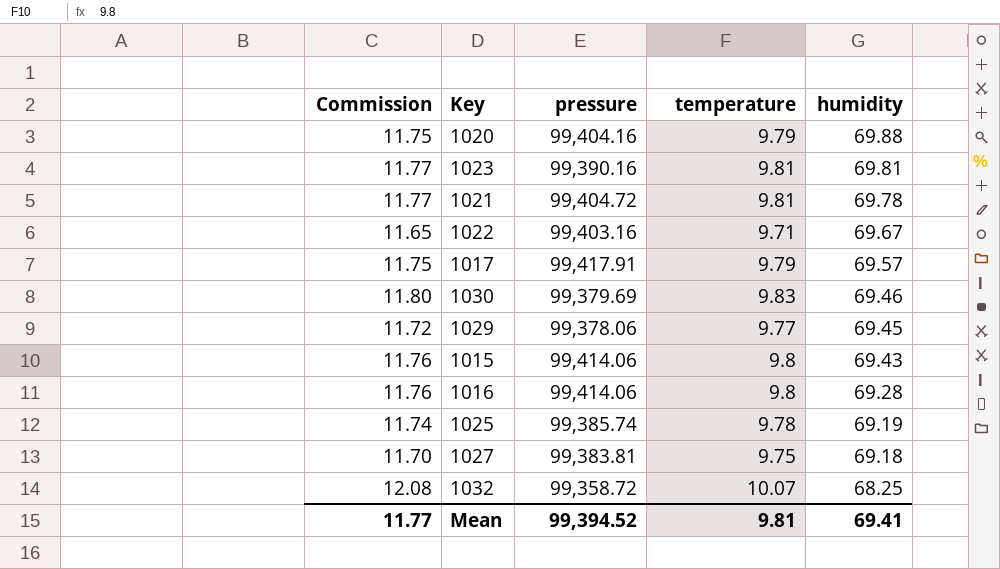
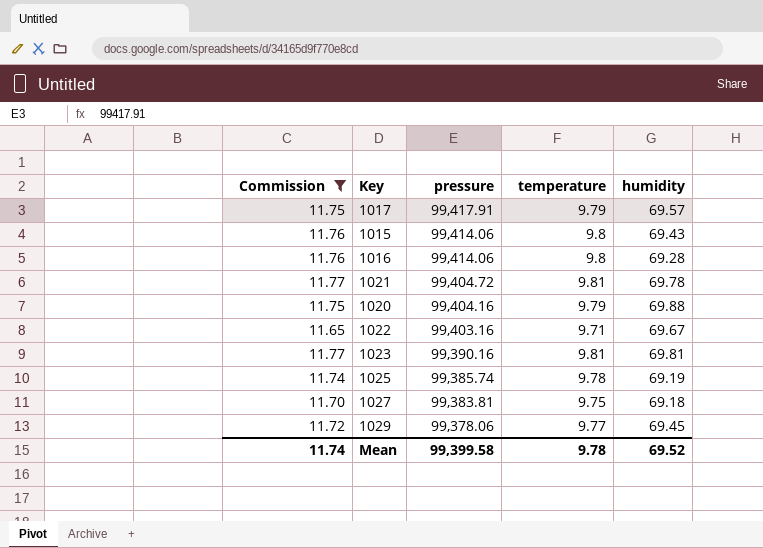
filter: none -> Commission <= 11.77
row order: humidity descending -> pressure descending
Mean | Commission: 11.77 -> 11.74
Mean | pressure: 99,394.52 -> 99,399.58
Mean | temperature: 9.81 -> 9.78
Mean | humidity: 69.41 -> 69.52

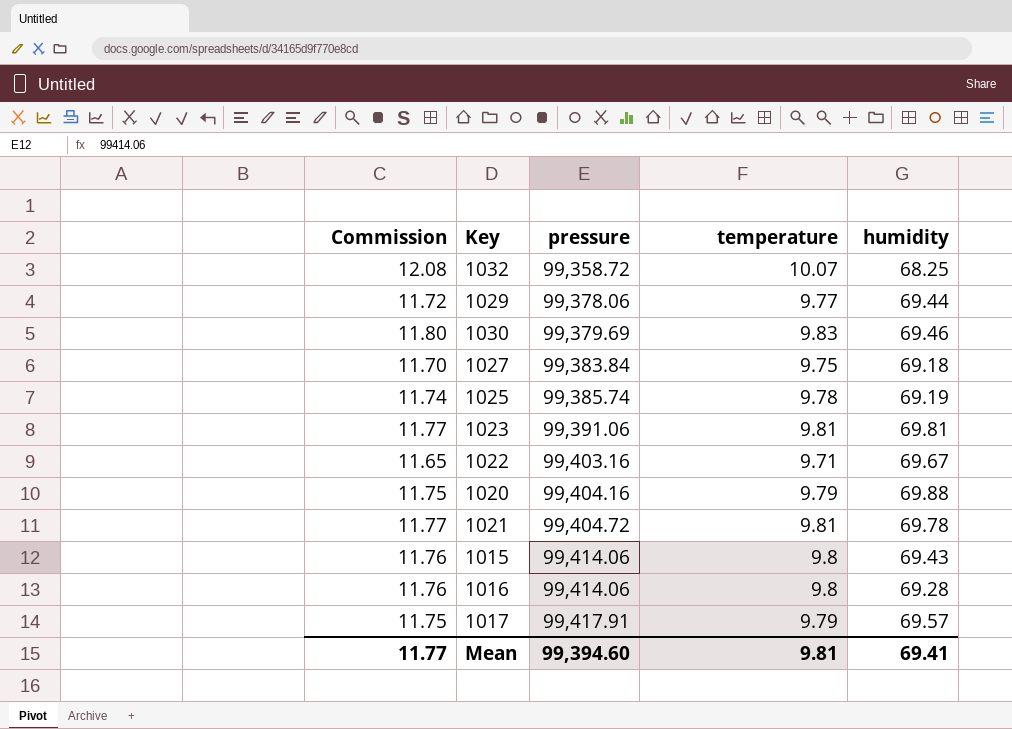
filter: Commission <= 11.77 -> none
row order: pressure descending -> pressure ascending
1029 | humidity: 69.45 -> 69.44
1027 | pressure: 99,383.81 -> 99,383.84
1023 | pressure: 99,390.16 -> 99,391.06
Mean | Commission: 11.74 -> 11.77
Mean | pressure: 99,399.58 -> 99,394.60
Mean | temperature: 9.78 -> 9.81
Mean | humidity: 69.52 -> 69.41

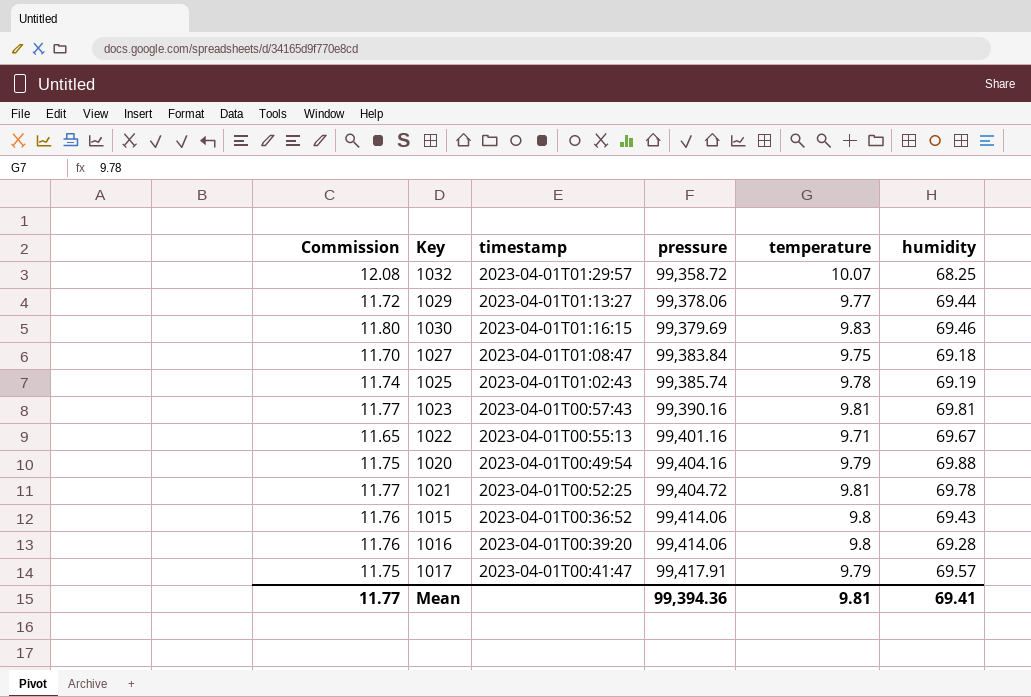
column timestamp | position: none -> 3
1023 | pressure: 99,391.06 -> 99,390.16
1022 | pressure: 99,403.16 -> 99,401.16
Mean | pressure: 99,394.60 -> 99,394.36

